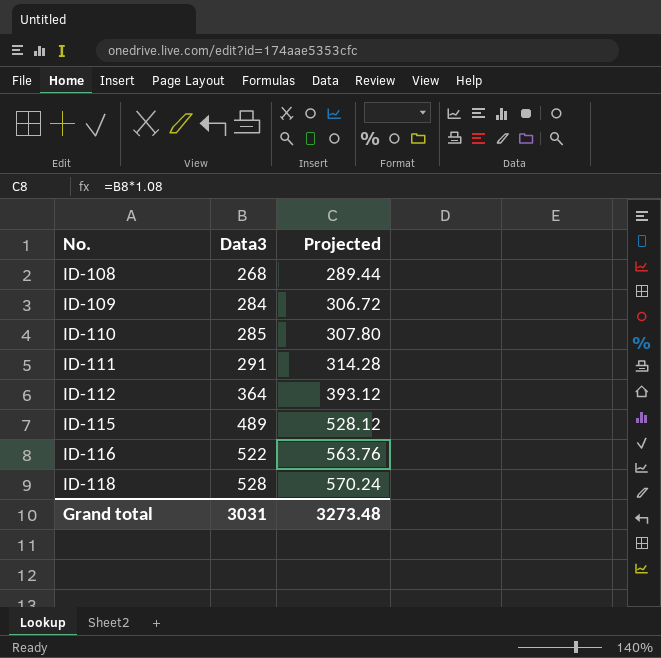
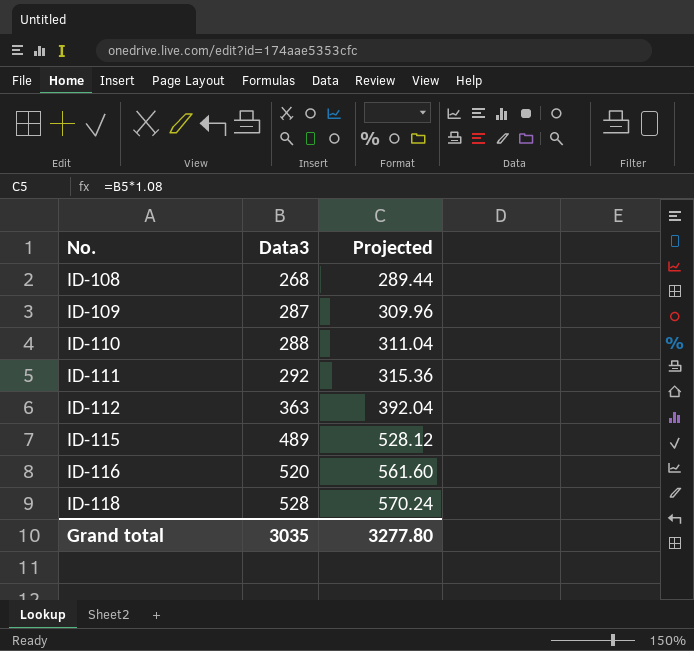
ID-109 | Data3: 284 -> 287
ID-109 | Projected: 306.72 -> 309.96
ID-110 | Data3: 285 -> 288
ID-110 | Projected: 307.80 -> 311.04
ID-111 | Data3: 291 -> 292
ID-111 | Projected: 314.28 -> 315.36
ID-112 | Data3: 364 -> 363
ID-112 | Projected: 393.12 -> 392.04
ID-116 | Data3: 522 -> 520
ID-116 | Projected: 563.76 -> 561.60
Grand total | Data3: 3031 -> 3035
Grand total | Projected: 3273.48 -> 3277.80

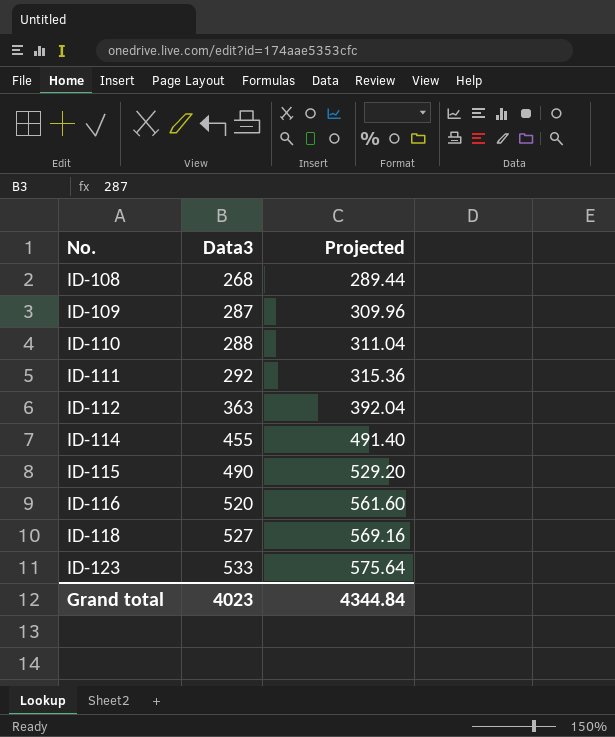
row ID-114: none -> 455 | 491.40
ID-115 | Data3: 489 -> 490
ID-115 | Projected: 528.12 -> 529.20
ID-118 | Data3: 528 -> 527
ID-118 | Projected: 570.24 -> 569.16
row ID-123: none -> 533 | 575.64
Grand total | Data3: 3035 -> 4023
Grand total | Projected: 3277.80 -> 4344.84

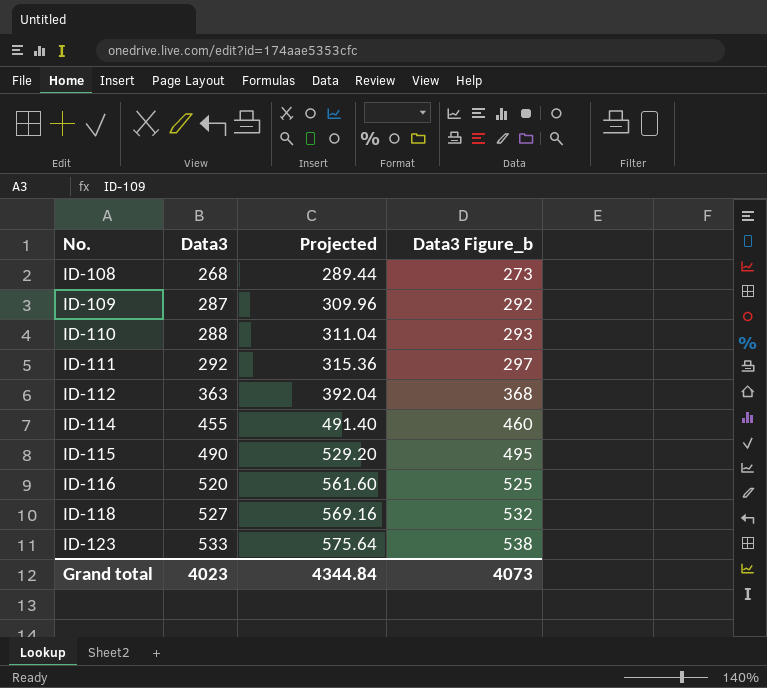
column Data3 Figure_b | formula: none -> [Data3] + 5

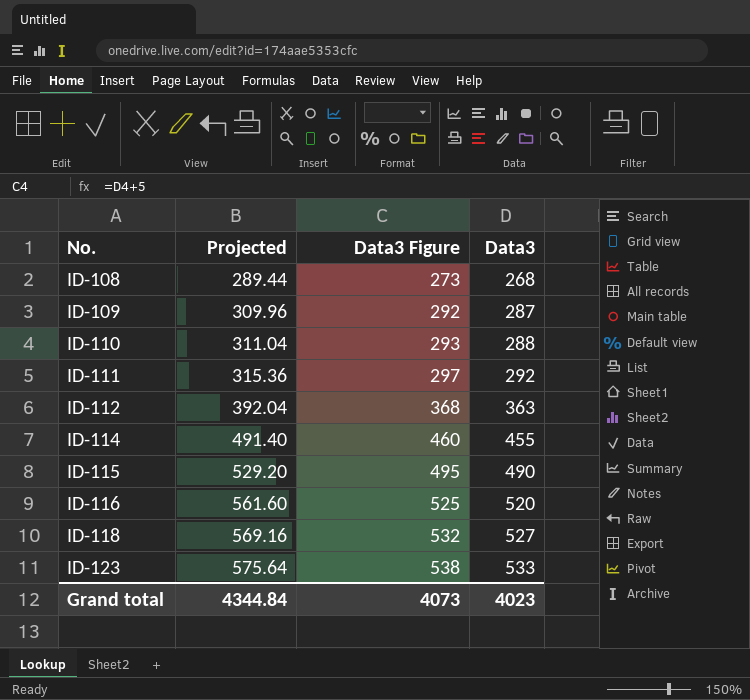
column name: Data3 Figure_b -> Data3 Figure
column Data3 | position: 2 -> 4

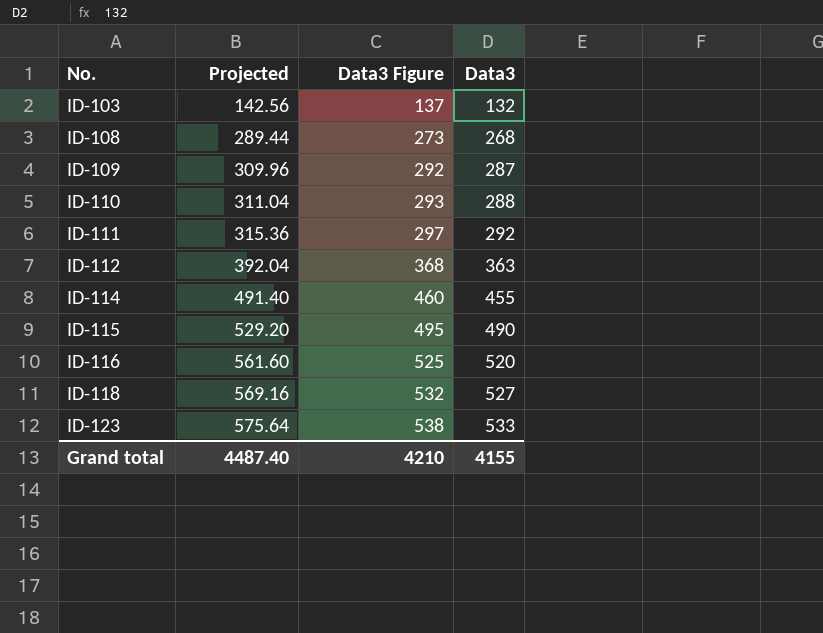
row ID-103: none -> 142.56 | 137 | 132
Grand total | Projected: 4344.84 -> 4487.40
Grand total | Data3 Figure: 4073 -> 4210
Grand total | Data3: 4023 -> 4155

